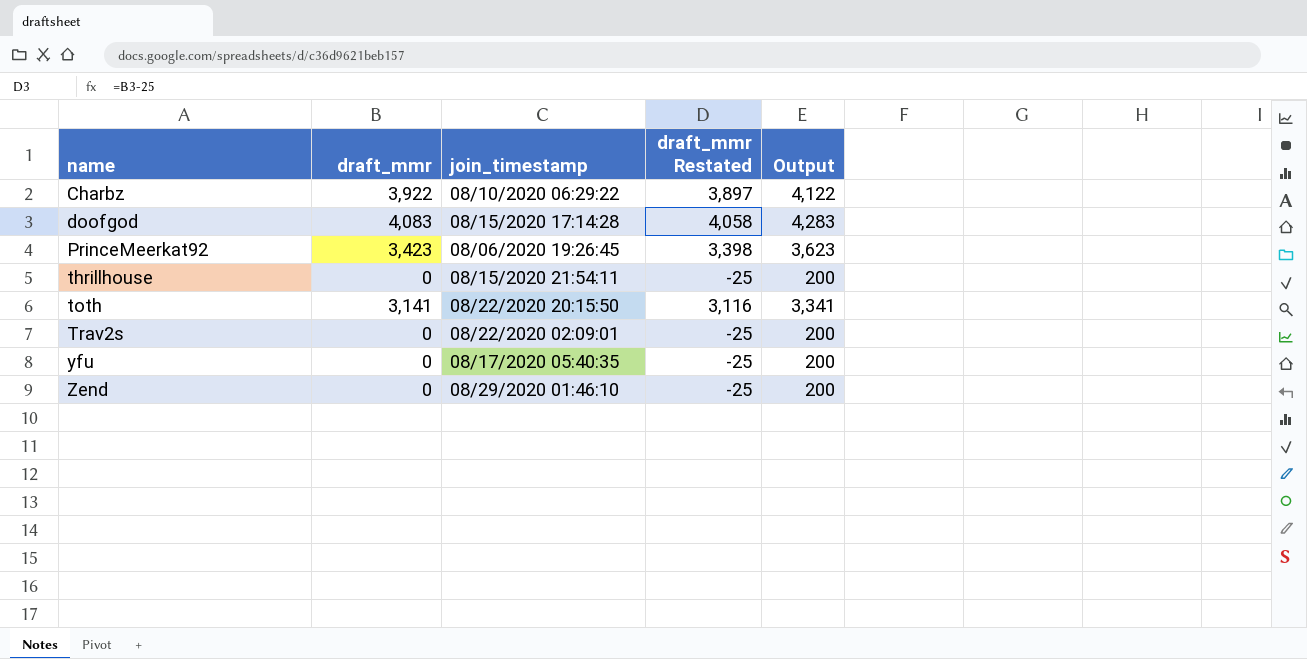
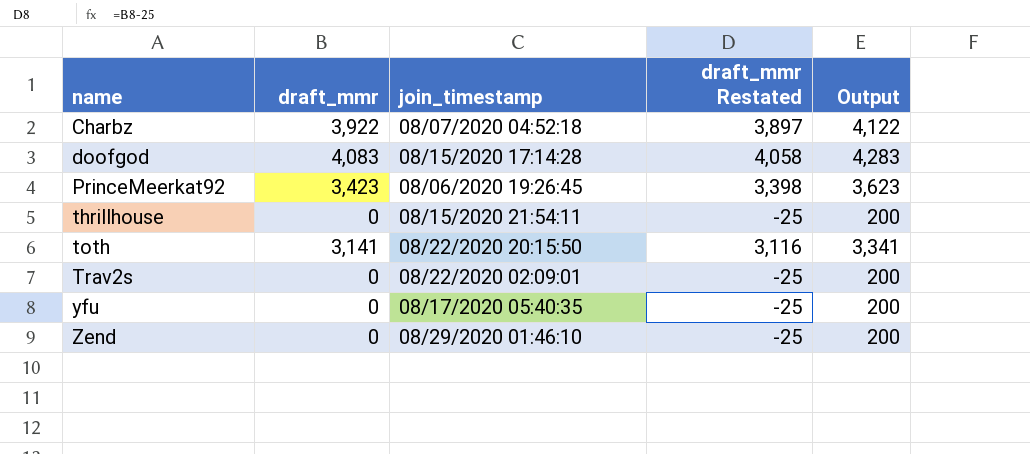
Charbz | join_timestamp: 08/10/2020 06:29:22 -> 08/07/2020 04:52:18

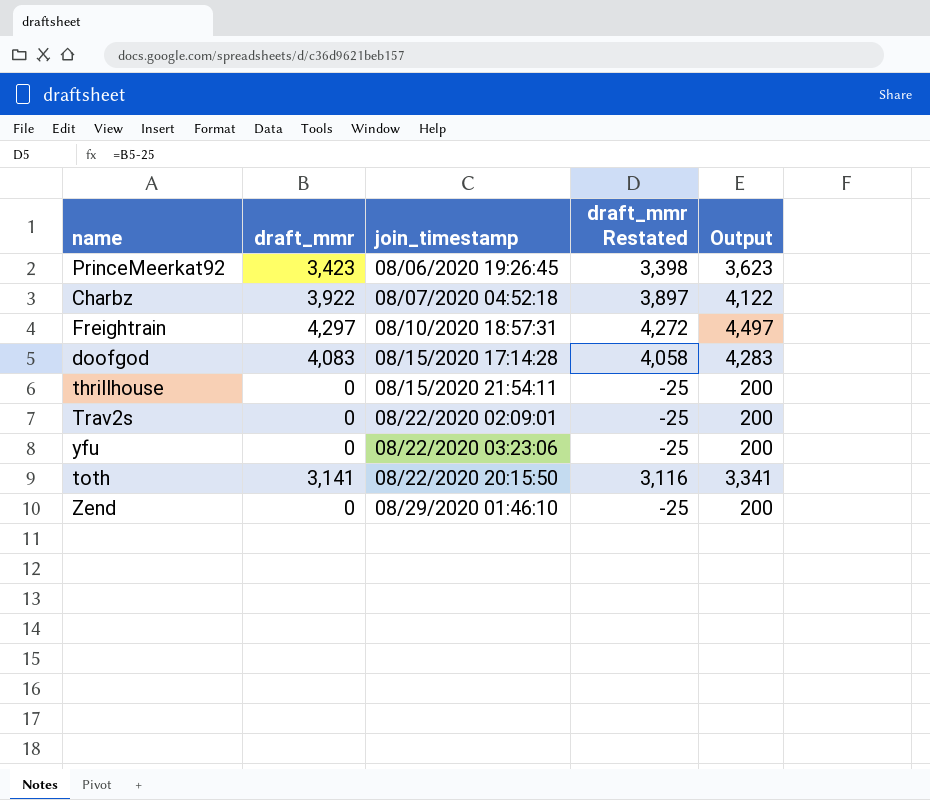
row order: name ascending -> join_timestamp ascending
row Freightrain: none -> 4,297 | 08/10/2020 18:57:31 | 4,272 | 4,497
yfu | join_timestamp: 08/17/2020 05:40:35 -> 08/22/2020 03:23:06

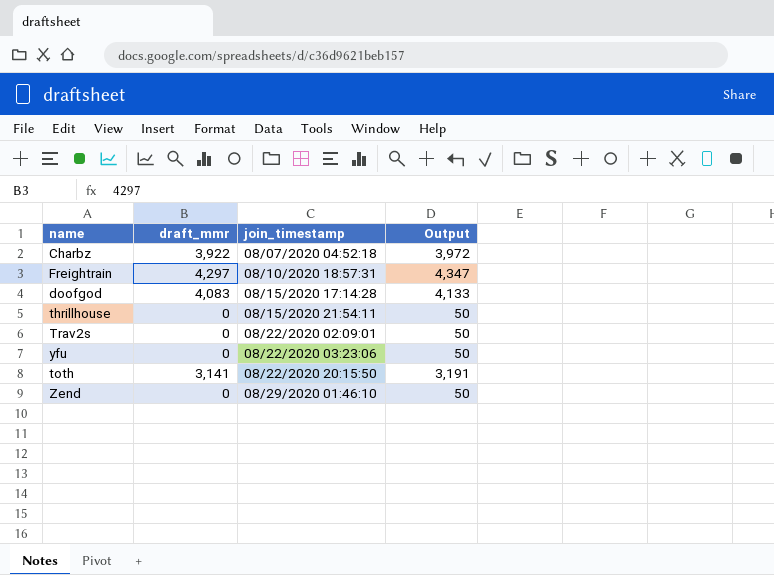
column draft_mmr Restated | formula: [draft_mmr] - 25 -> none
column Output | formula: [draft_mmr] + 200 -> [draft_mmr] + 50
row PrinceMeerkat92: 3,423 | 08/06/2020 19:26:45 | 3,398 | 3,623 -> none

